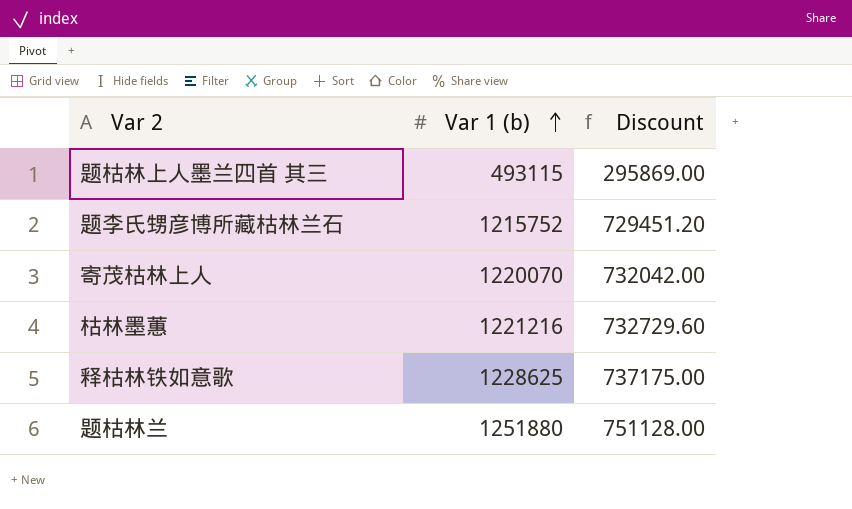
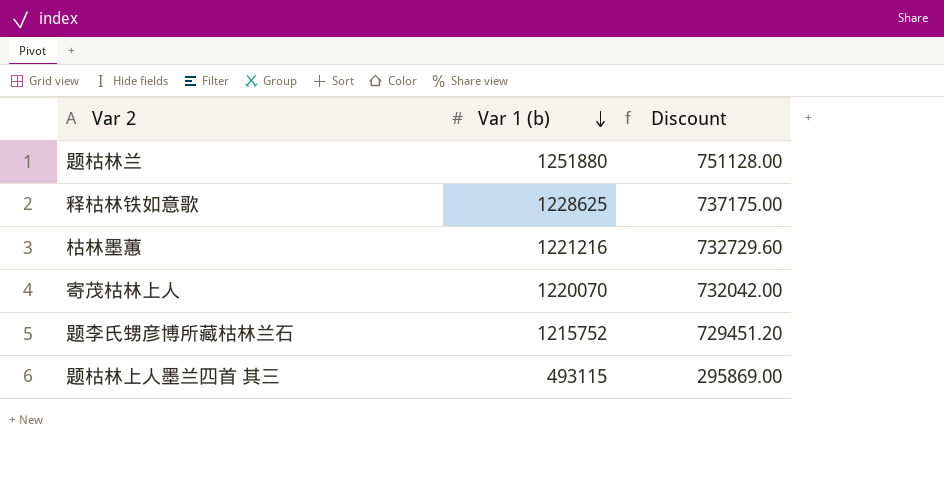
row order: Var 1 (b) ascending -> Var 1 (b) descending

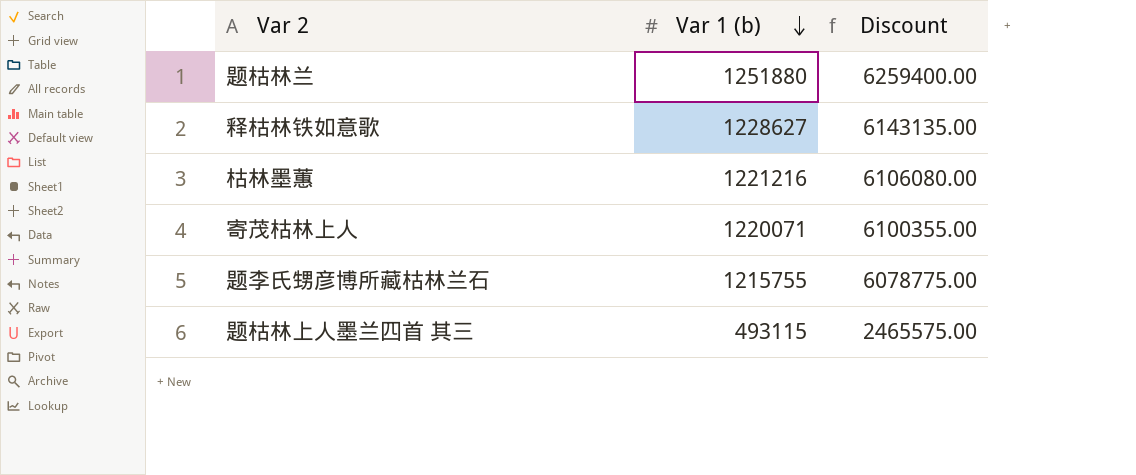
column Discount | formula: [Var 1 (b)] * 0.6 -> [Var 1 (b)] * 5
释枯林铁如意歌 | Var 1 (b): 1228625 -> 1228627
寄茂枯林上人 | Var 1 (b): 1220070 -> 1220071
题李氏甥彦博所藏枯林兰石 | Var 1 (b): 1215752 -> 1215755

